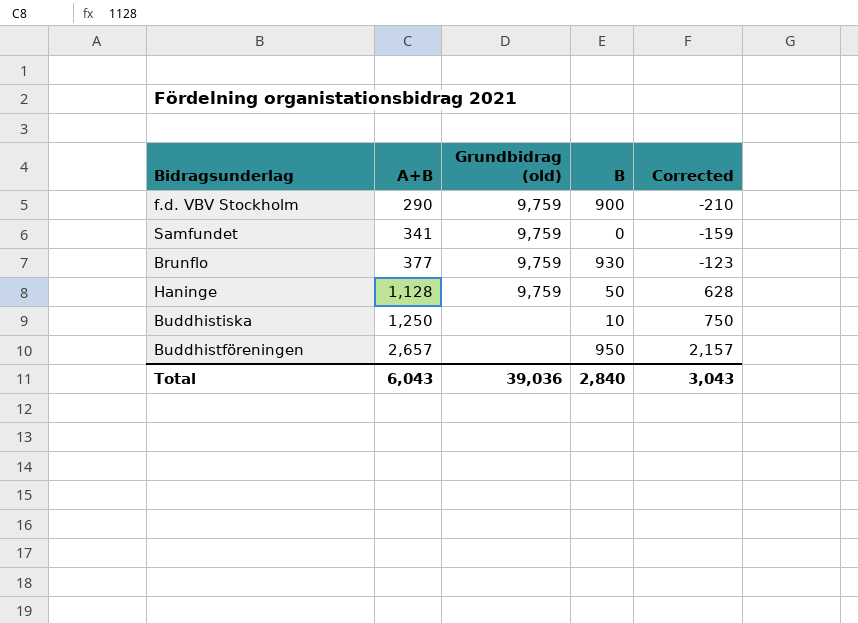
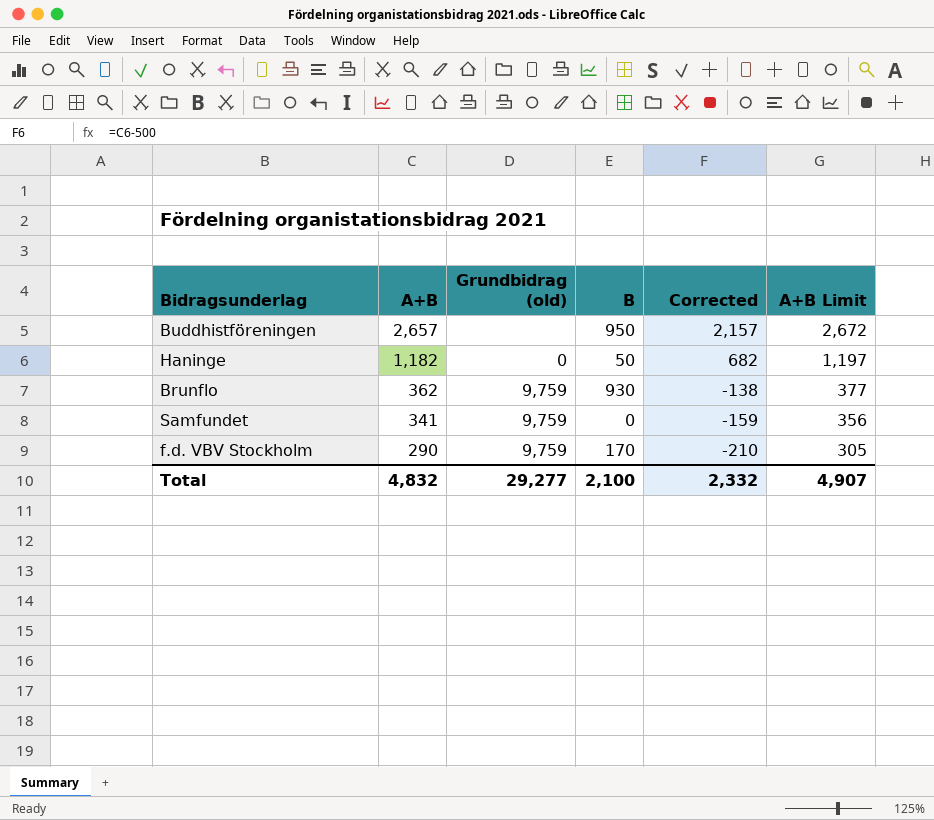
row order: A+B ascending -> A+B descending
column A+B Limit | formula: none -> [A+B] + 15
row Buddhistiska: 1,250 | none | 10 | 750 -> none
Haninge | A+B: 1,128 -> 1,182
Haninge | Grundbidrag (old): 9,759 -> 0
Haninge | Corrected: 628 -> 682
Brunflo | A+B: 377 -> 362
Brunflo | Corrected: -123 -> -138
f.d. VBV Stockholm | B: 900 -> 170
Total | A+B: 6,043 -> 4,832
Total | Grundbidrag (old): 39,036 -> 29,277
Total | B: 2,840 -> 2,100
Total | Corrected: 3,043 -> 2,332

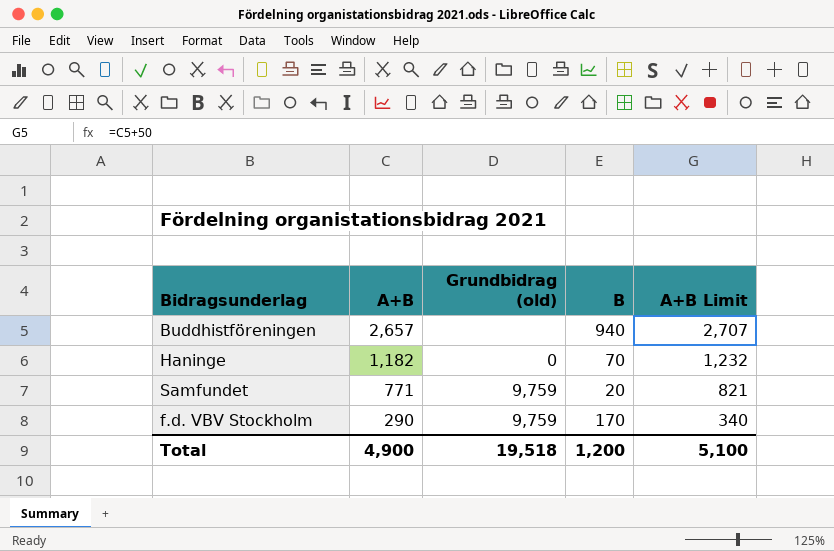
column Corrected | formula: [A+B] - 500 -> none
column A+B Limit | formula: [A+B] + 15 -> [A+B] + 50
row Brunflo: 362 | 9,759 | 930 | -138 | 377 -> none
Buddhistföreningen | B: 950 -> 940
Haninge | B: 50 -> 70
Samfundet | A+B: 341 -> 771
Samfundet | B: 0 -> 20
Total | A+B: 4,832 -> 4,900
Total | Grundbidrag (old): 29,277 -> 19,518
Total | B: 2,100 -> 1,200
Total | A+B Limit: 4,907 -> 5,100

